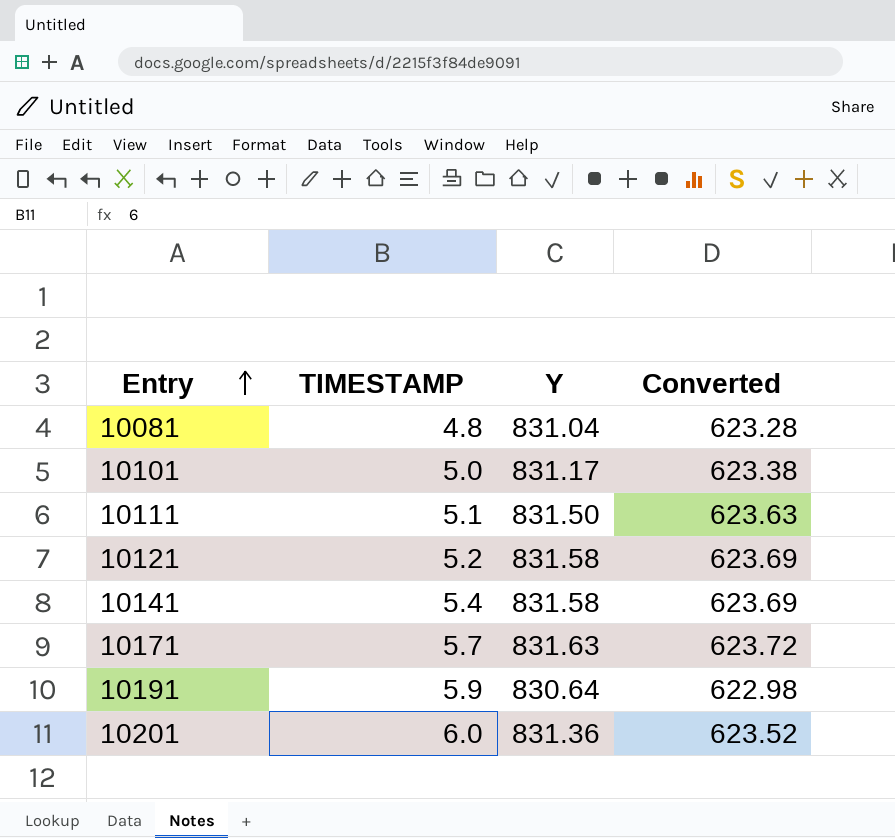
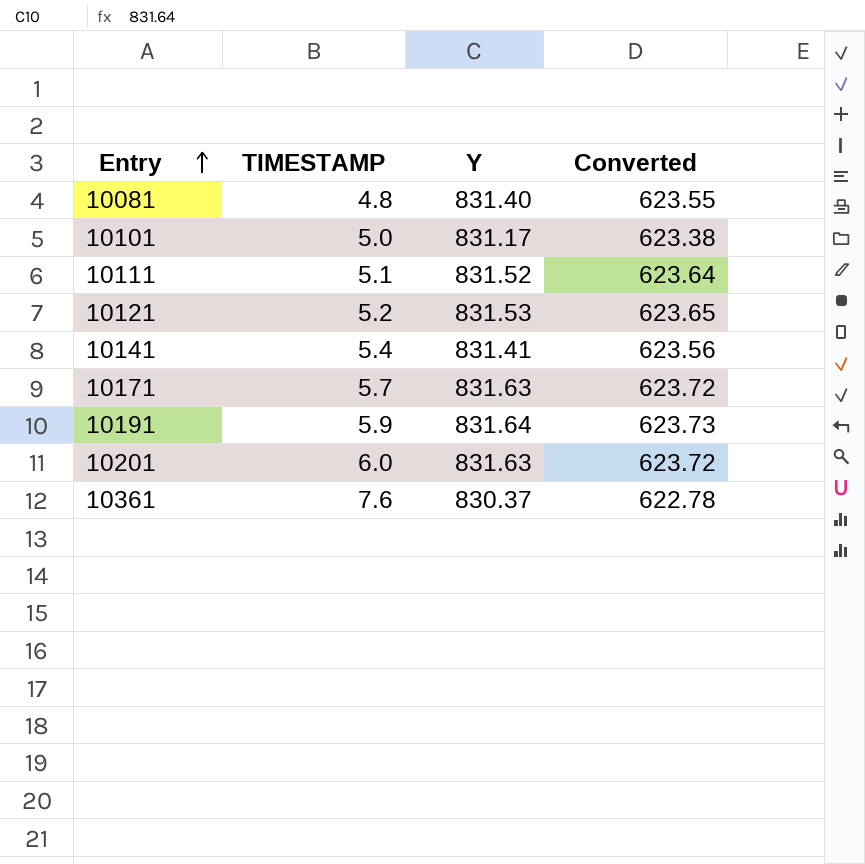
10081 | Y: 831.04 -> 831.40
10081 | Converted: 623.28 -> 623.55
10111 | Y: 831.50 -> 831.52
10111 | Converted: 623.63 -> 623.64
10121 | Y: 831.58 -> 831.53
10121 | Converted: 623.69 -> 623.65
10141 | Y: 831.58 -> 831.41
10141 | Converted: 623.69 -> 623.56
10191 | Y: 830.64 -> 831.64
10191 | Converted: 622.98 -> 623.73
10201 | Y: 831.36 -> 831.63
10201 | Converted: 623.52 -> 623.72
row 10361: none -> 7.6 | 830.37 | 622.78

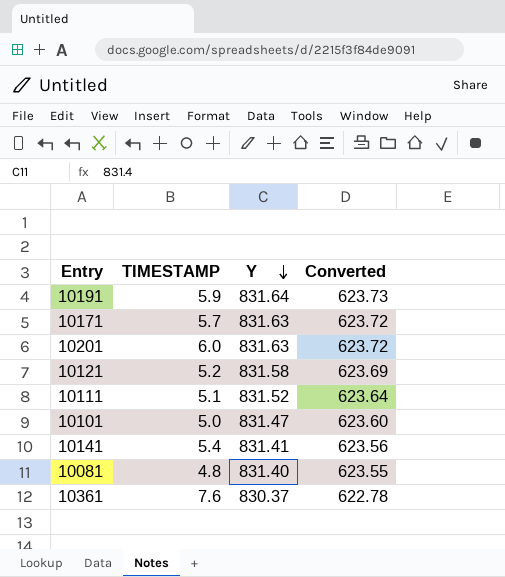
row order: Entry ascending -> Y descending
10121 | Y: 831.53 -> 831.58
10121 | Converted: 623.65 -> 623.69
10101 | Y: 831.17 -> 831.47
10101 | Converted: 623.38 -> 623.60

